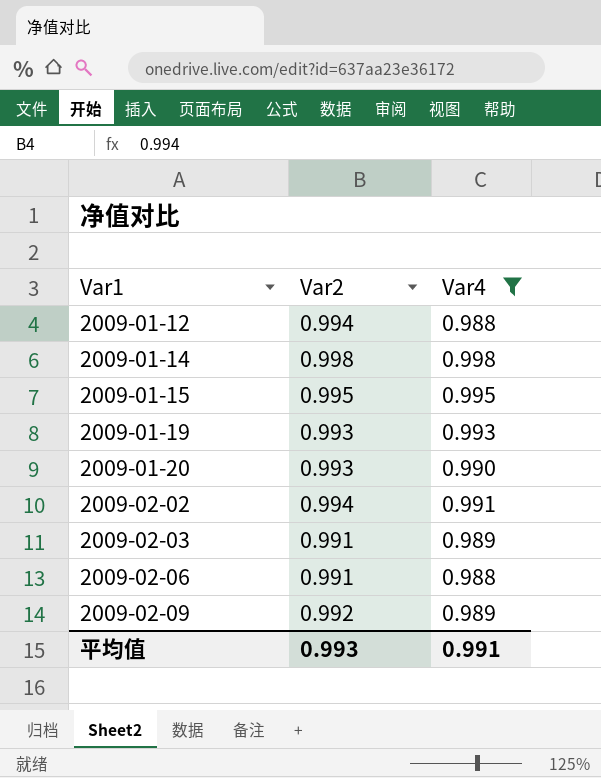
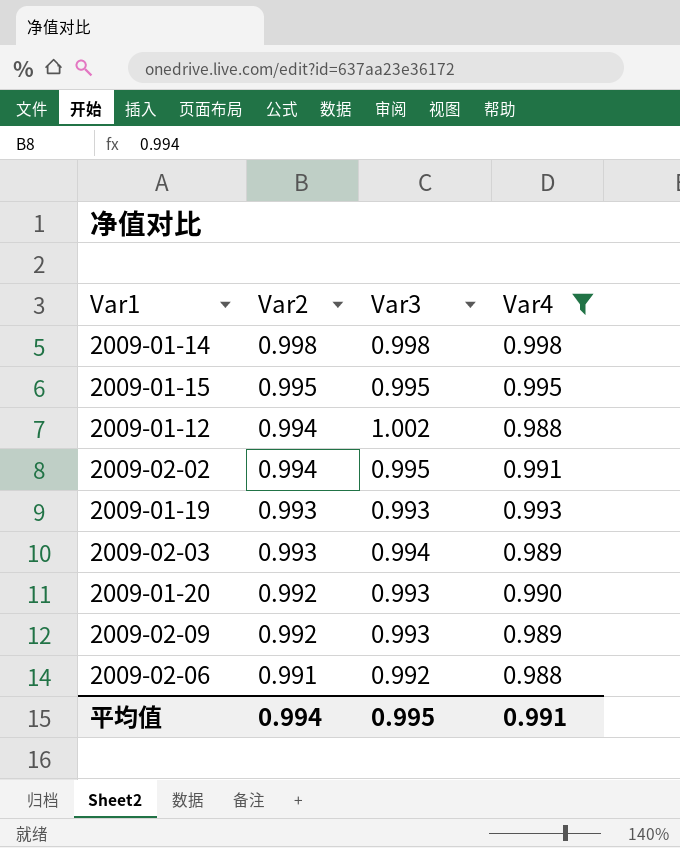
row order: Var1 ascending -> Var2 descending
column Var3 | position: none -> 3
2009-02-03 | Var2: 0.991 -> 0.993
2009-01-20 | Var2: 0.993 -> 0.992
平均值 | Var2: 0.993 -> 0.994

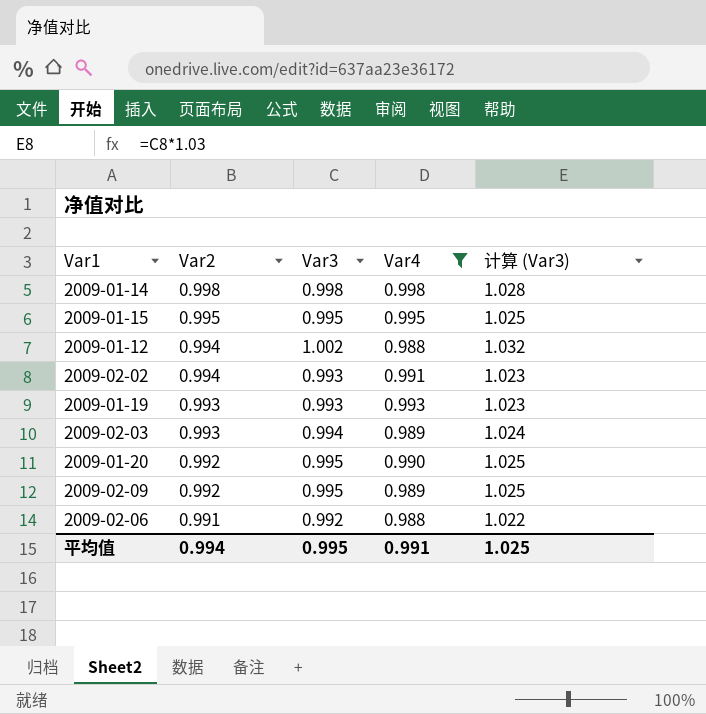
column 计算 (Var3) | formula: none -> [Var3] * 1.03
2009-02-02 | Var3: 0.995 -> 0.993
2009-01-20 | Var3: 0.993 -> 0.995
2009-02-09 | Var3: 0.993 -> 0.995

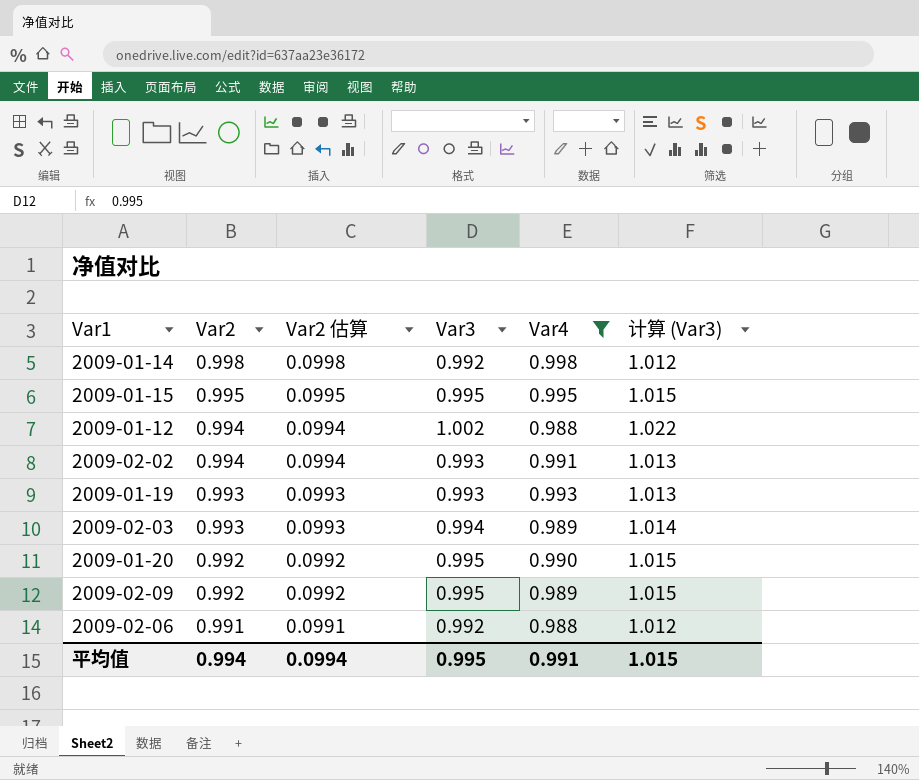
column Var2 估算 | formula: none -> [Var2] * 0.1
column 计算 (Var3) | formula: [Var3] * 1.03 -> [Var3] * 1.02
2009-01-14 | Var3: 0.998 -> 0.992
平均值 | 计算 (Var3): 1.025 -> 1.015

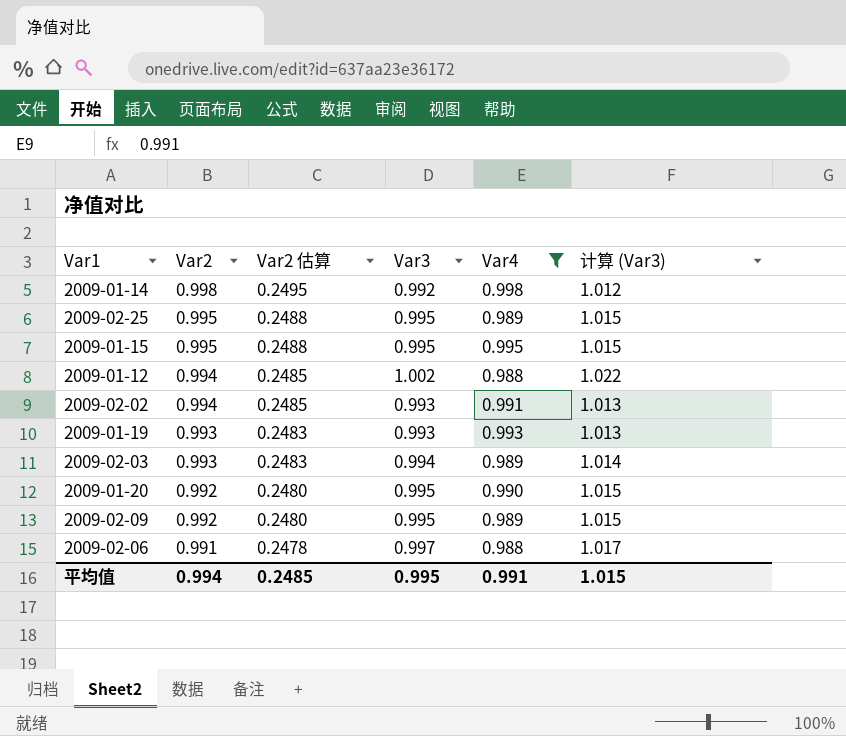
column Var2 估算 | formula: [Var2] * 0.1 -> [Var2] * 0.25
row 2009-02-25: none -> 0.995 | 0.2488 | 0.995 | 0.989 | 1.015
2009-02-06 | Var3: 0.992 -> 0.997
2009-02-06 | 计算 (Var3): 1.012 -> 1.017
平均值 | Var2 估算: 0.0994 -> 0.2485

